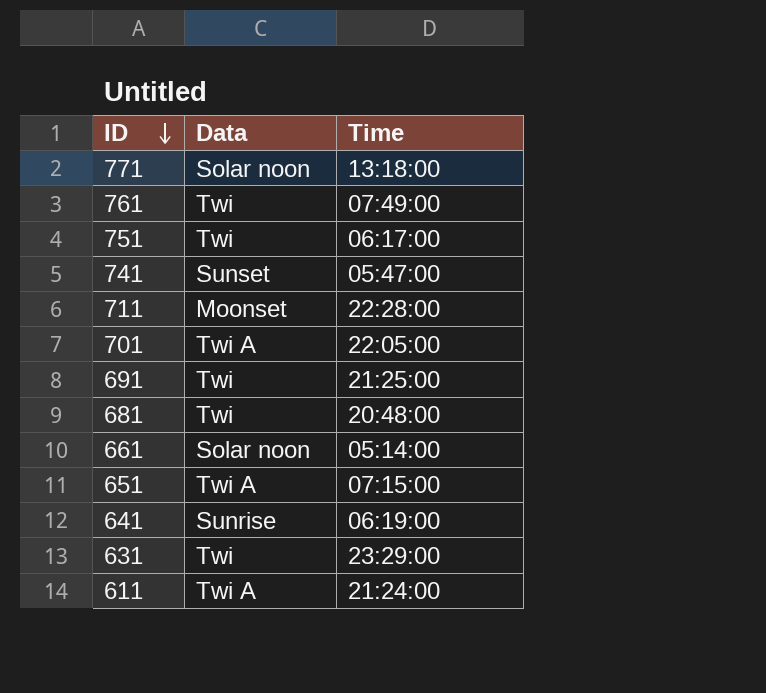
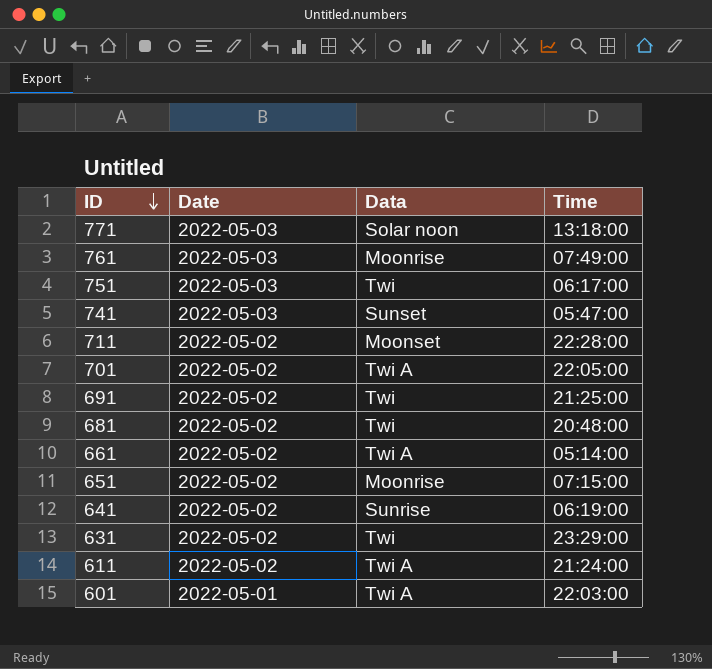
column Date | position: none -> 2
761 | Data: Twi -> Moonrise
661 | Data: Solar noon -> Twi A
651 | Data: Twi A -> Moonrise
row 601: none -> 2022-05-01 | Twi A | 22:03:00

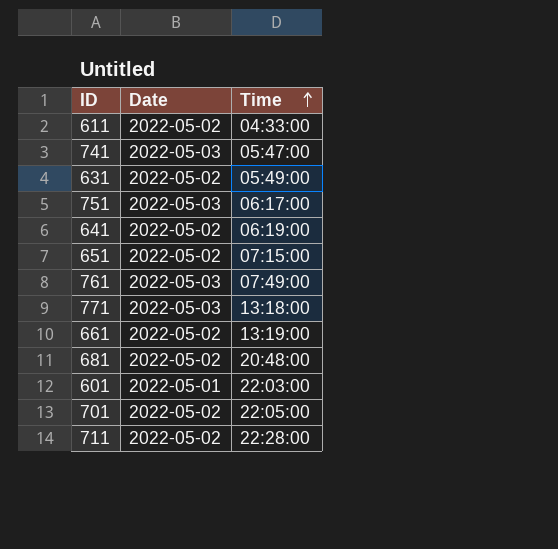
row order: ID descending -> Time ascending
column Data | position: 3 -> none
row 691: 2022-05-02 | Twi | 21:25:00 -> none
611 | Time: 21:24:00 -> 04:33:00
631 | Time: 23:29:00 -> 05:49:00
661 | Time: 05:14:00 -> 13:19:00

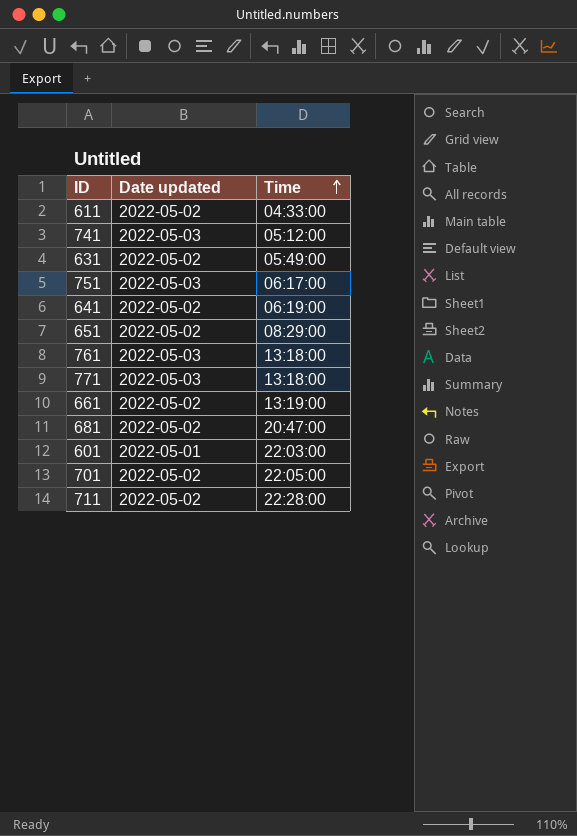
column name: Date -> Date updated
741 | Time: 05:47:00 -> 05:12:00
651 | Time: 07:15:00 -> 08:29:00
761 | Time: 07:49:00 -> 13:18:00
681 | Time: 20:48:00 -> 20:47:00

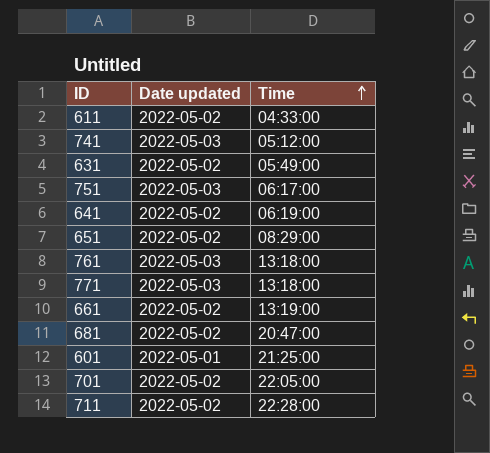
601 | Time: 22:03:00 -> 21:25:00

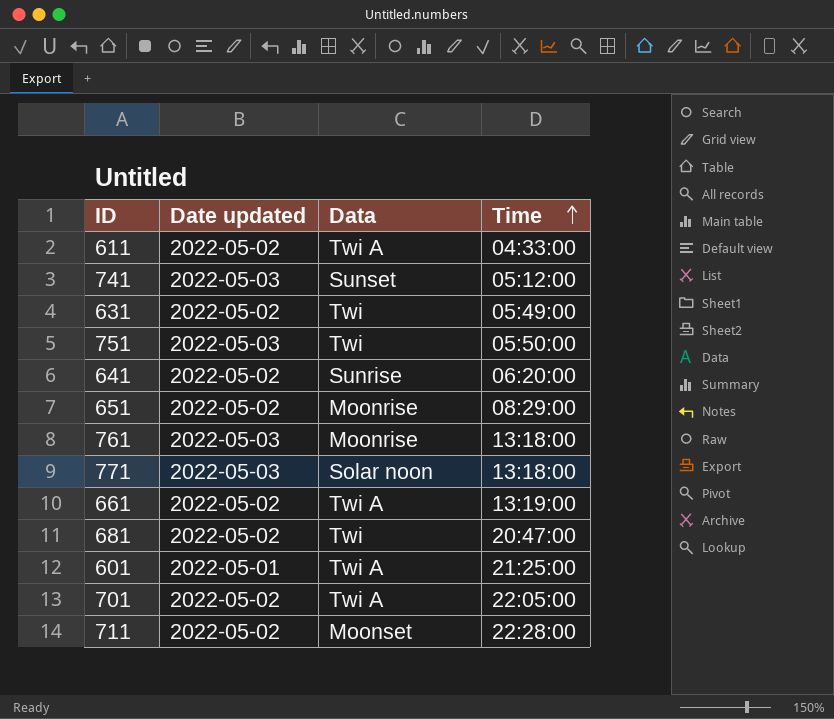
column Data | position: none -> 3
751 | Time: 06:17:00 -> 05:50:00
641 | Time: 06:19:00 -> 06:20:00

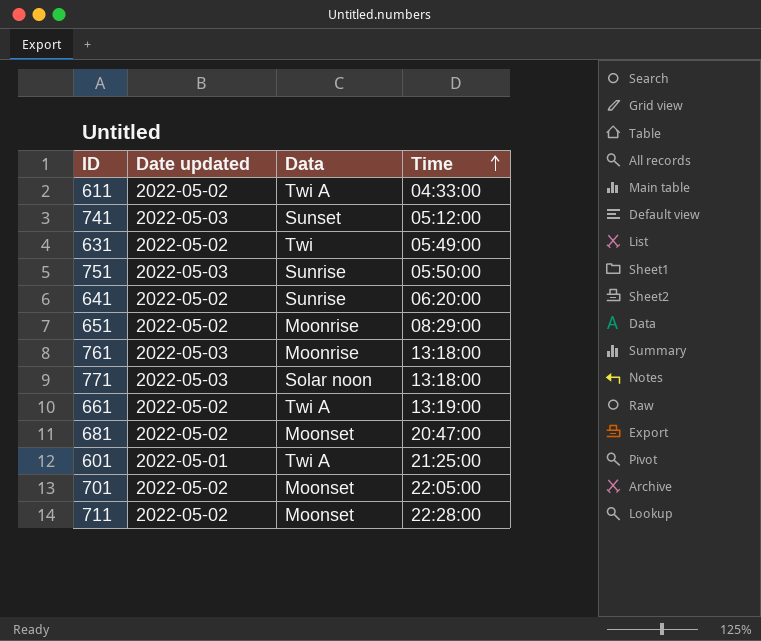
751 | Data: Twi -> Sunrise
681 | Data: Twi -> Moonset
701 | Data: Twi A -> Moonset

